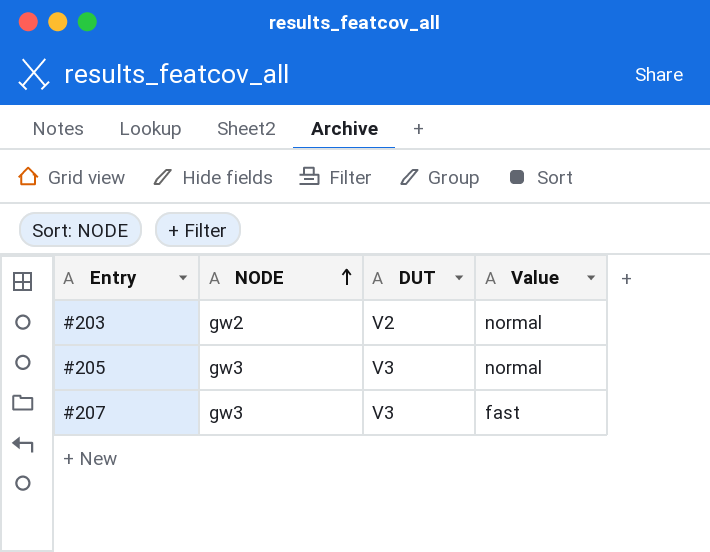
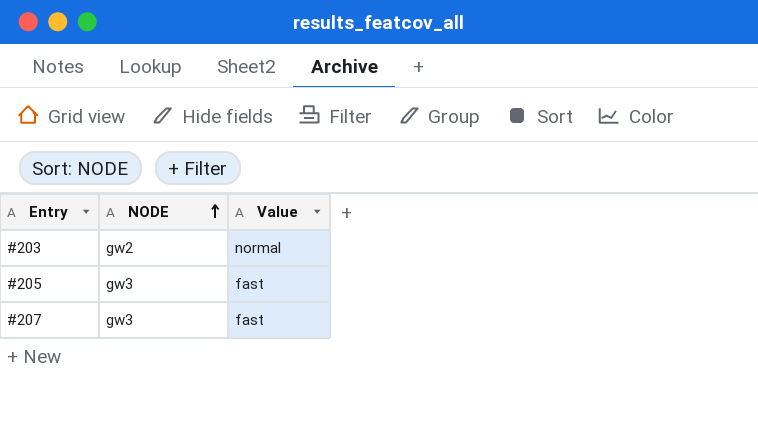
column DUT | position: 3 -> none
#205 | Value: normal -> fast

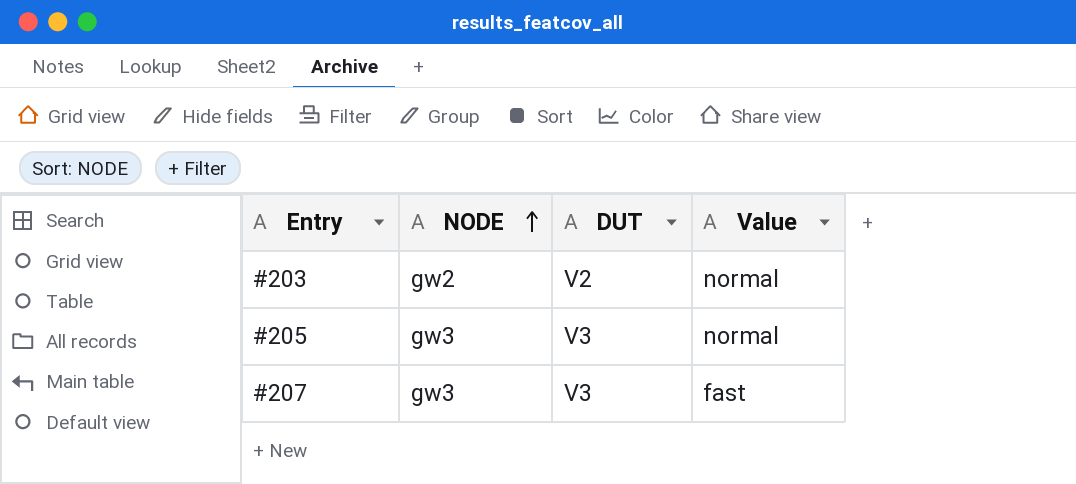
column DUT | position: none -> 3
#205 | Value: fast -> normal

